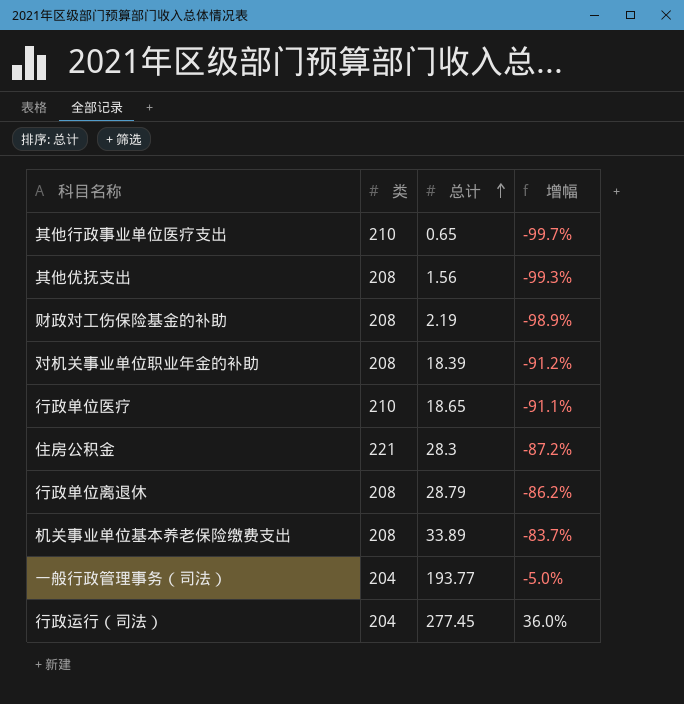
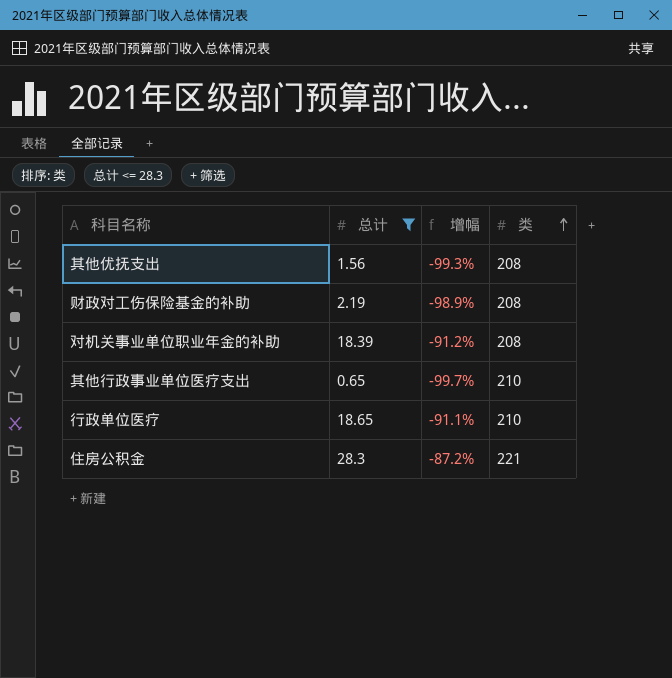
filter: none -> 总计 <= 28.3
row order: 总计 ascending -> 类 ascending
column 类 | position: 2 -> 4

